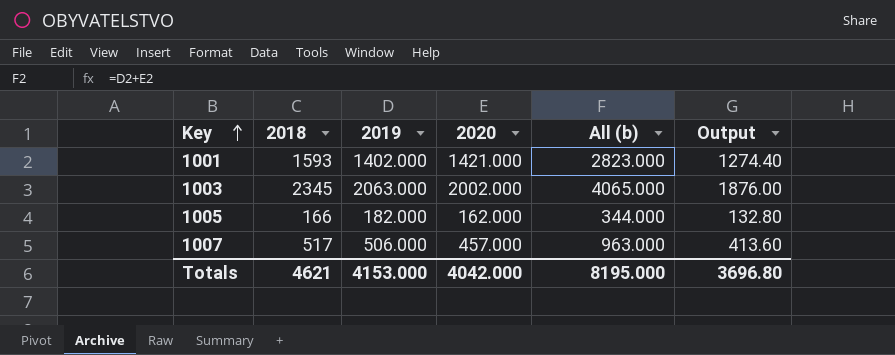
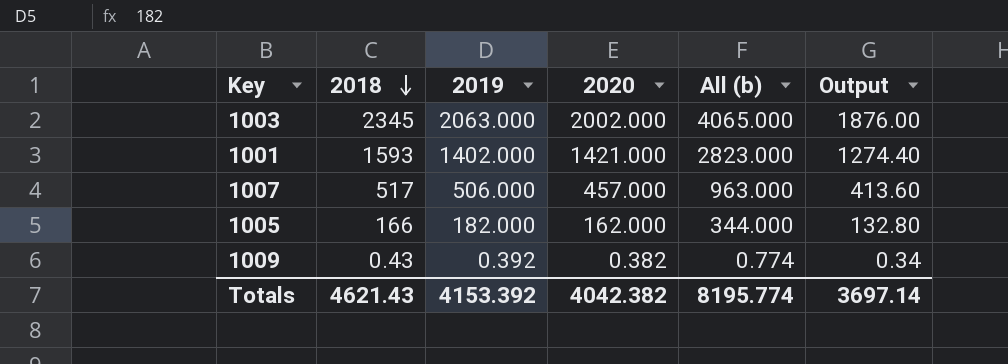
row order: Key ascending -> 2018 descending
row 1009: none -> 0.43 | 0.392 | 0.382 | 0.774 | 0.34
Totals | 2018: 4621 -> 4621.43
Totals | 2019: 4153.000 -> 4153.392
Totals | 2020: 4042.000 -> 4042.382
Totals | All (b): 8195.000 -> 8195.774
Totals | Output: 3696.80 -> 3697.14

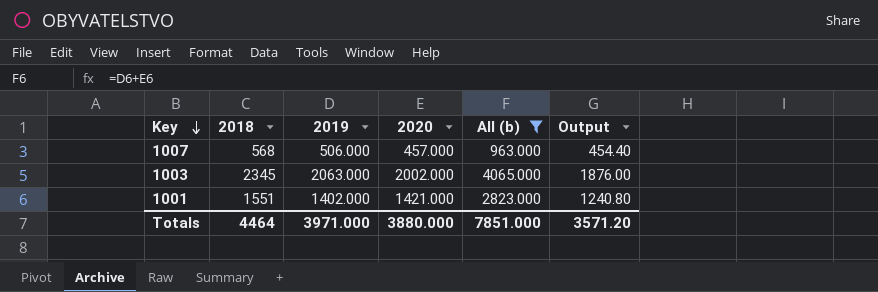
filter: none -> All (b) >= 963.000
row order: 2018 descending -> Key descending
1007 | 2018: 517 -> 568
1007 | Output: 413.60 -> 454.40
1001 | 2018: 1593 -> 1551
1001 | Output: 1274.40 -> 1240.80
Totals | 2018: 4621.43 -> 4464
Totals | 2019: 4153.392 -> 3971.000
Totals | 2020: 4042.382 -> 3880.000
Totals | All (b): 8195.774 -> 7851.000
Totals | Output: 3697.14 -> 3571.20

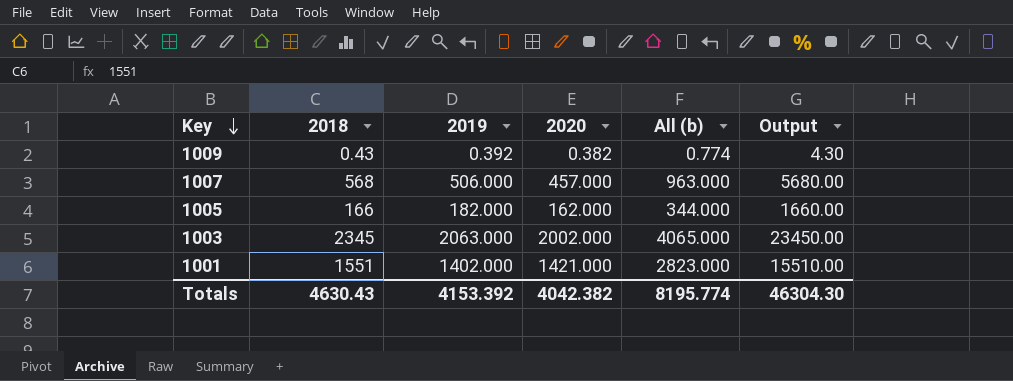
filter: All (b) >= 963.000 -> none
column Output | formula: [2018] * 0.8 -> [2018] * 10
Totals | 2018: 4464 -> 4630.43
Totals | 2019: 3971.000 -> 4153.392
Totals | 2020: 3880.000 -> 4042.382
Totals | All (b): 7851.000 -> 8195.774
Totals | Output: 3571.20 -> 46304.30

